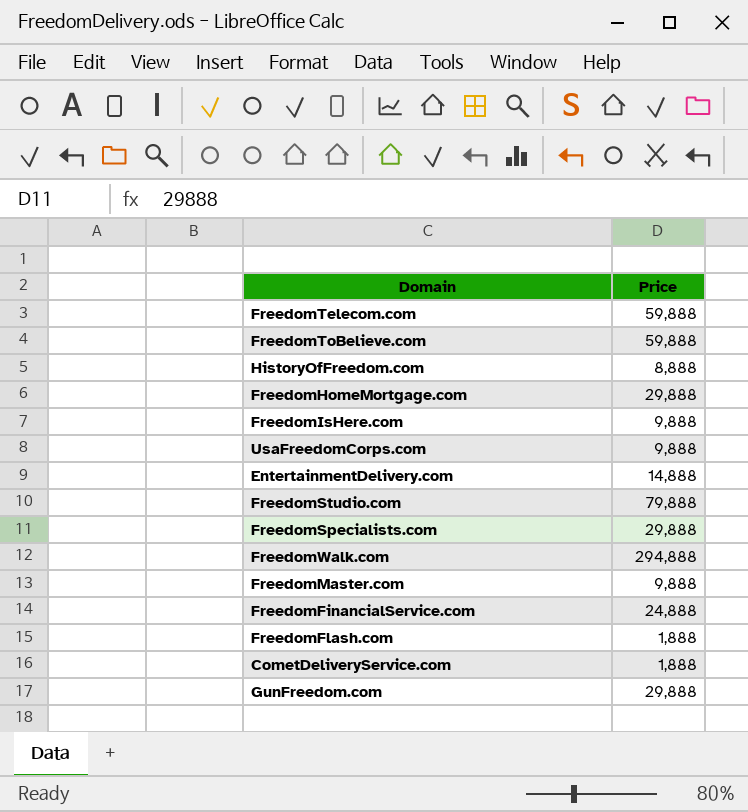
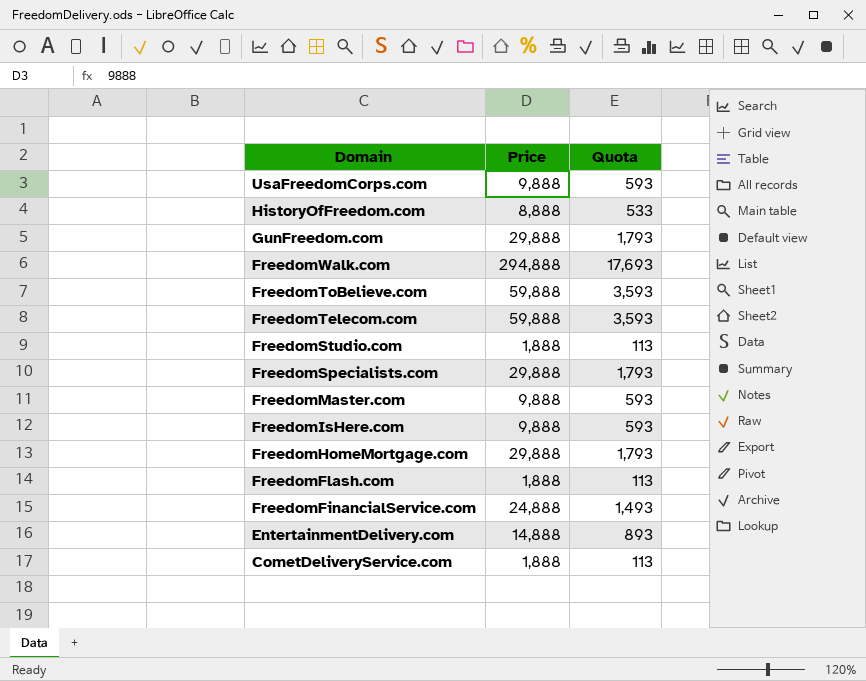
row order: none -> Domain descending
column Quota | formula: none -> [Price] * 0.06
FreedomStudio.com | Price: 79,888 -> 1,888

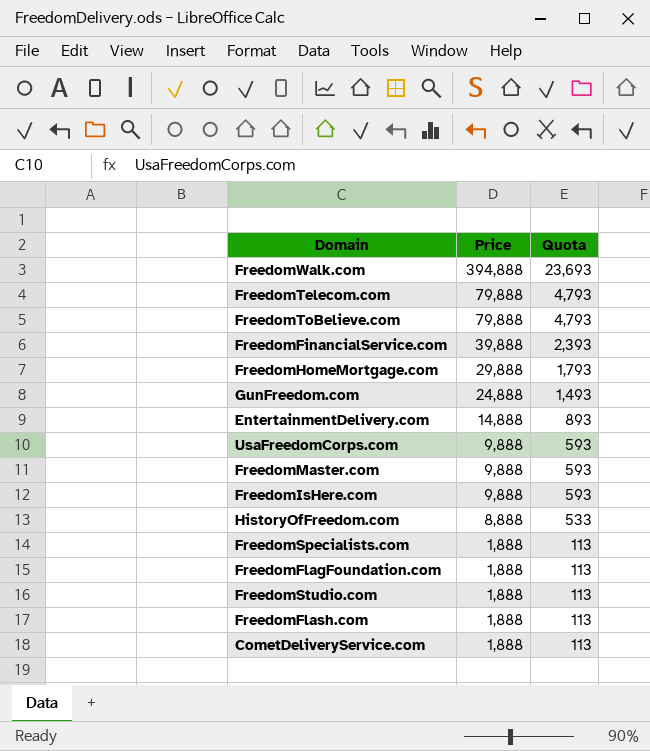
row order: Domain descending -> Price descending
FreedomWalk.com | Price: 294,888 -> 394,888
FreedomWalk.com | Quota: 17,693 -> 23,693
FreedomTelecom.com | Price: 59,888 -> 79,888
FreedomTelecom.com | Quota: 3,593 -> 4,793
FreedomToBelieve.com | Price: 59,888 -> 79,888
FreedomToBelieve.com | Quota: 3,593 -> 4,793
FreedomFinancialService.com | Price: 24,888 -> 39,888
FreedomFinancialService.com | Quota: 1,493 -> 2,393
GunFreedom.com | Price: 29,888 -> 24,888
GunFreedom.com | Quota: 1,793 -> 1,493
FreedomSpecialists.com | Price: 29,888 -> 1,888
FreedomSpecialists.com | Quota: 1,793 -> 113
row FreedomFlagFoundation.com: none -> 1,888 | 113

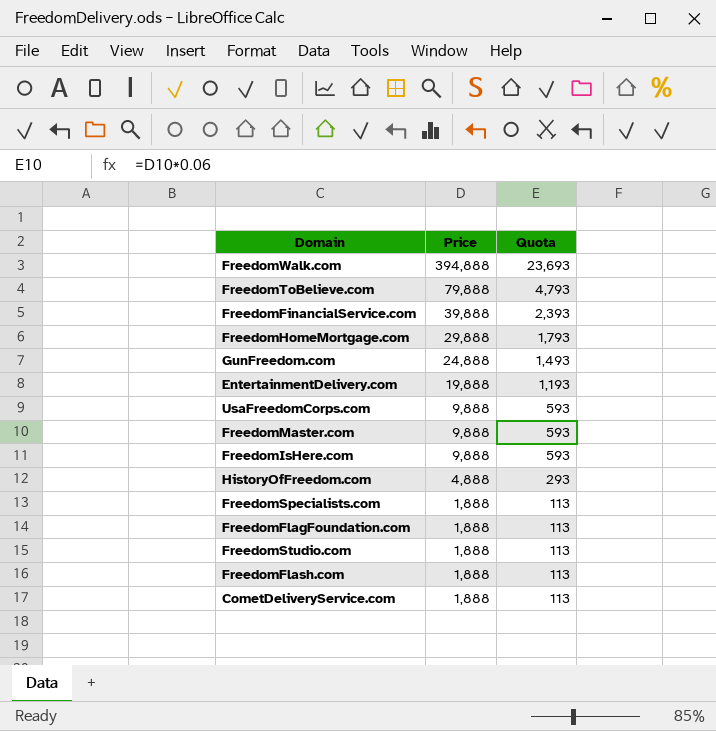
row FreedomTelecom.com: 79,888 | 4,793 -> none
EntertainmentDelivery.com | Price: 14,888 -> 19,888
EntertainmentDelivery.com | Quota: 893 -> 1,193
HistoryOfFreedom.com | Price: 8,888 -> 4,888
HistoryOfFreedom.com | Quota: 533 -> 293

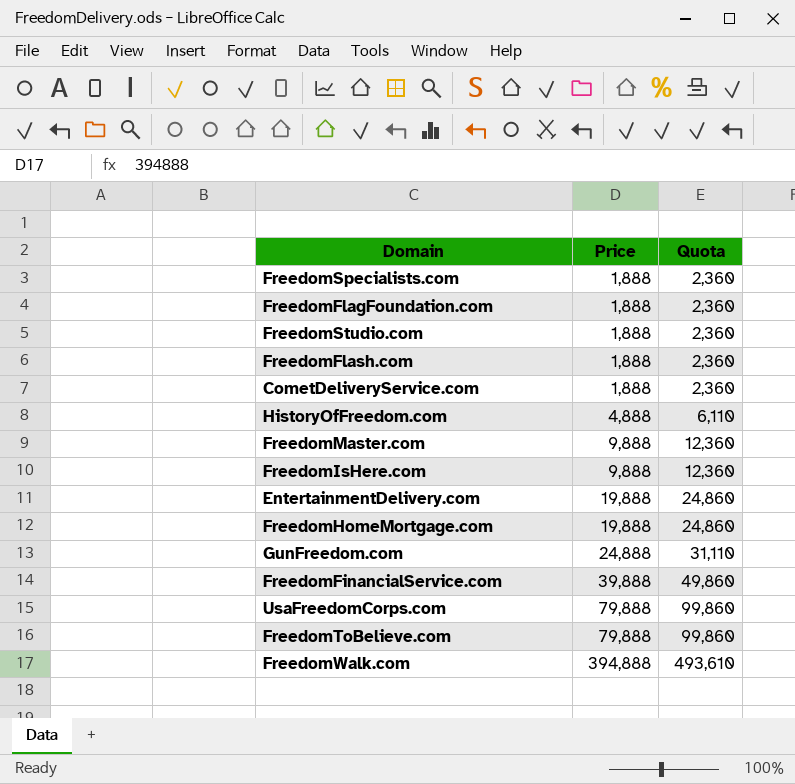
row order: Price descending -> Price ascending
column Quota | formula: [Price] * 0.06 -> [Price] * 1.25
FreedomHomeMortgage.com | Price: 29,888 -> 19,888
UsaFreedomCorps.com | Price: 9,888 -> 79,888

